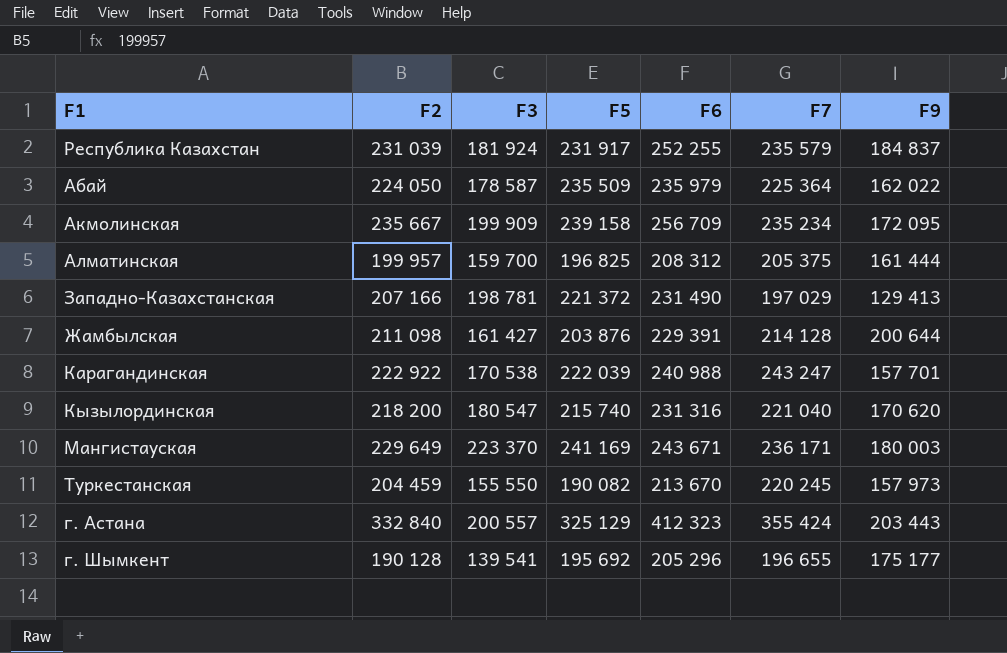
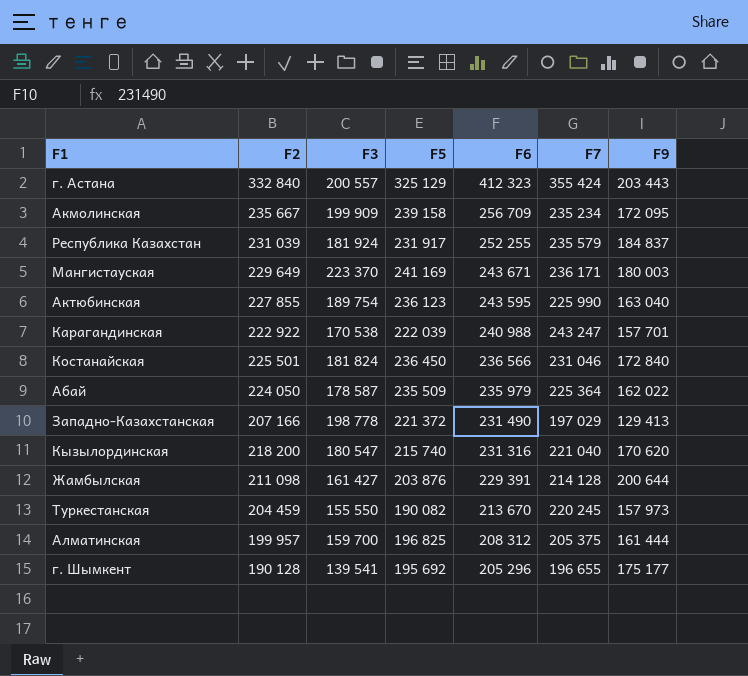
row order: none -> F6 descending
row Актюбинская: none -> 227 855 | 189 754 | 236 123 | 243 595 | 225 990 | 163 040
row Костанайская: none -> 225 501 | 181 824 | 236 450 | 236 566 | 231 046 | 172 840
Западно-Казахстанская | F3: 198 781 -> 198 778

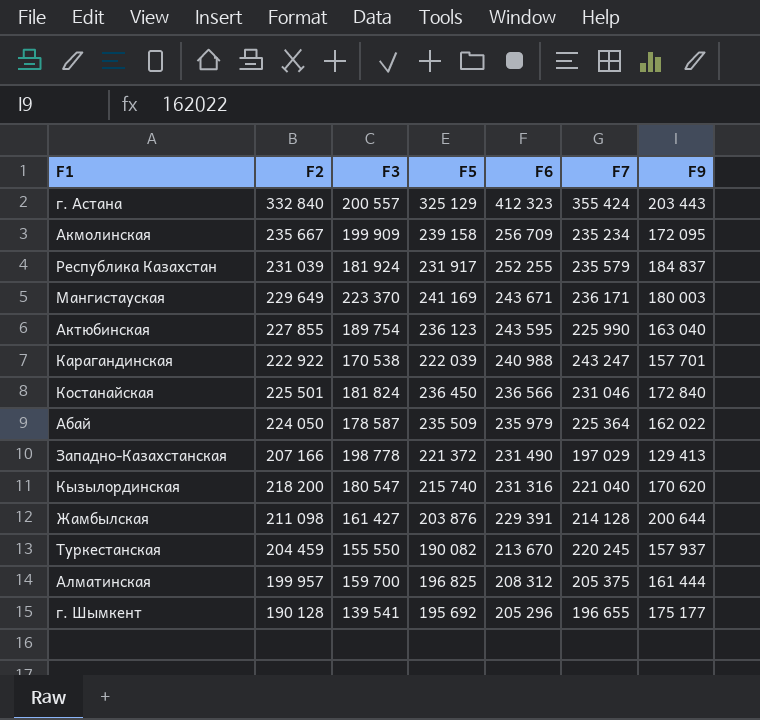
Туркестанская | F9: 157 973 -> 157 937

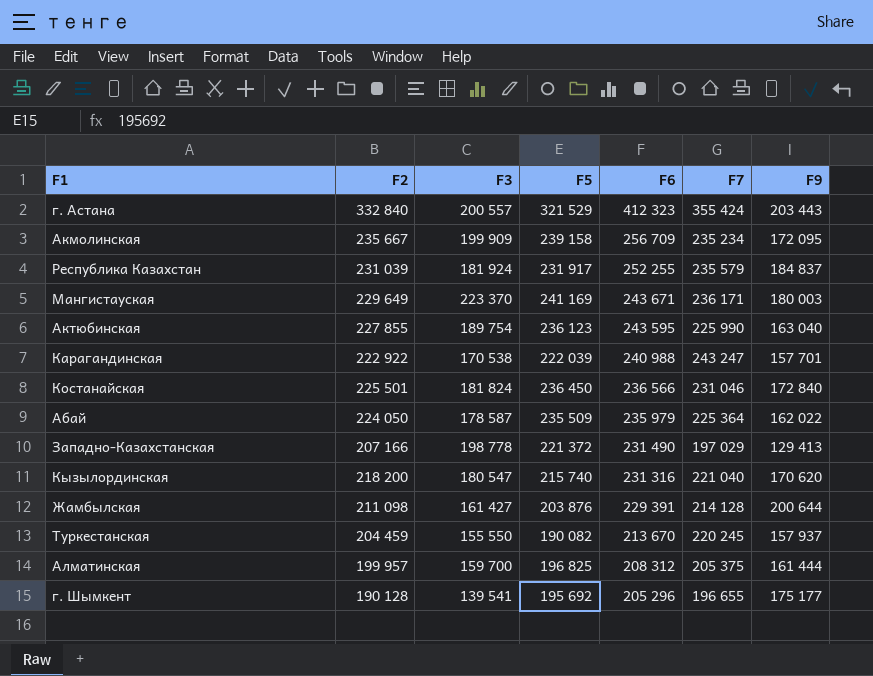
г. Астана | F5: 325 129 -> 321 529

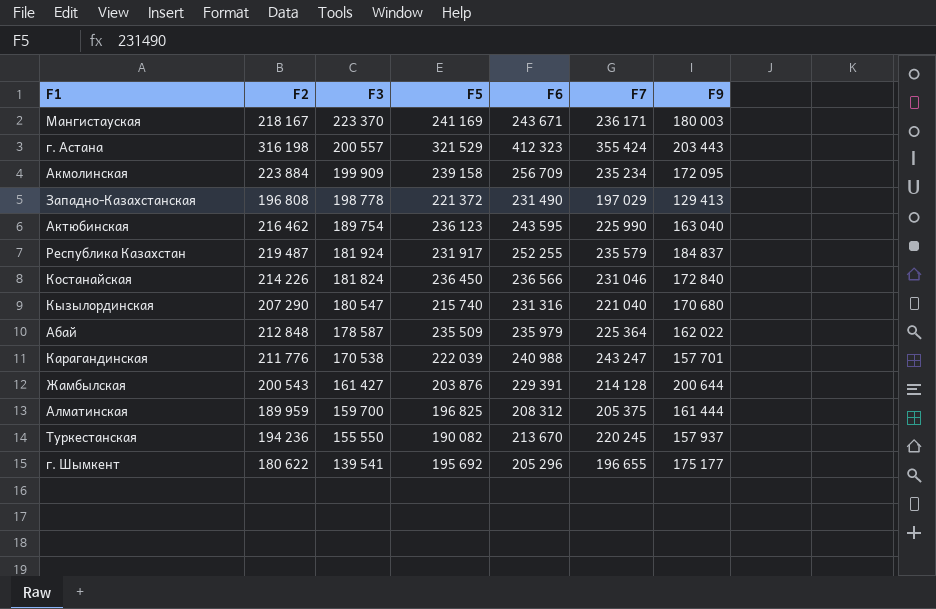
row order: F6 descending -> F3 descending
Мангистауская | F2: 229 649 -> 218 167
г. Астана | F2: 332 840 -> 316 198
Акмолинская | F2: 235 667 -> 223 884
Западно-Казахстанская | F2: 207 166 -> 196 808
Актюбинская | F2: 227 855 -> 216 462
Республика Казахстан | F2: 231 039 -> 219 487
Костанайская | F2: 225 501 -> 214 226
Кызылординская | F2: 218 200 -> 207 290
Кызылординская | F9: 170 620 -> 170 680
Абай | F2: 224 050 -> 212 848
Карагандинская | F2: 222 922 -> 211 776
Жамбылская | F2: 211 098 -> 200 543
Алматинская | F2: 199 957 -> 189 959
Туркестанская | F2: 204 459 -> 194 236
г. Шымкент | F2: 190 128 -> 180 622

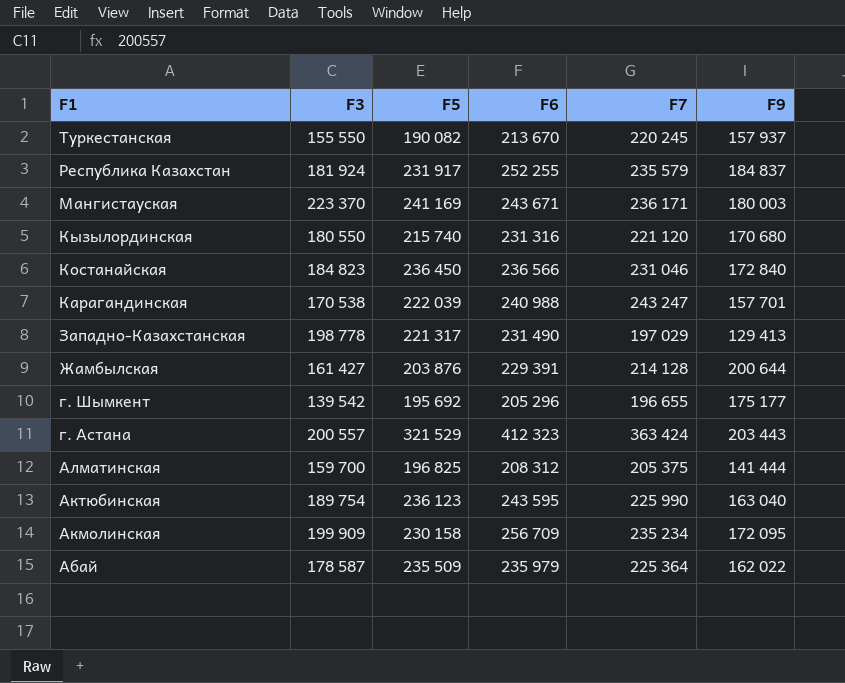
row order: F3 descending -> F1 descending
column F2 | position: 2 -> none
Кызылординская | F3: 180 547 -> 180 550
Кызылординская | F7: 221 040 -> 221 120
Костанайская | F3: 181 824 -> 184 823
Западно-Казахстанская | F5: 221 372 -> 221 317
г. Шымкент | F3: 139 541 -> 139 542
г. Астана | F7: 355 424 -> 363 424
Алматинская | F9: 161 444 -> 141 444
Акмолинская | F5: 239 158 -> 230 158

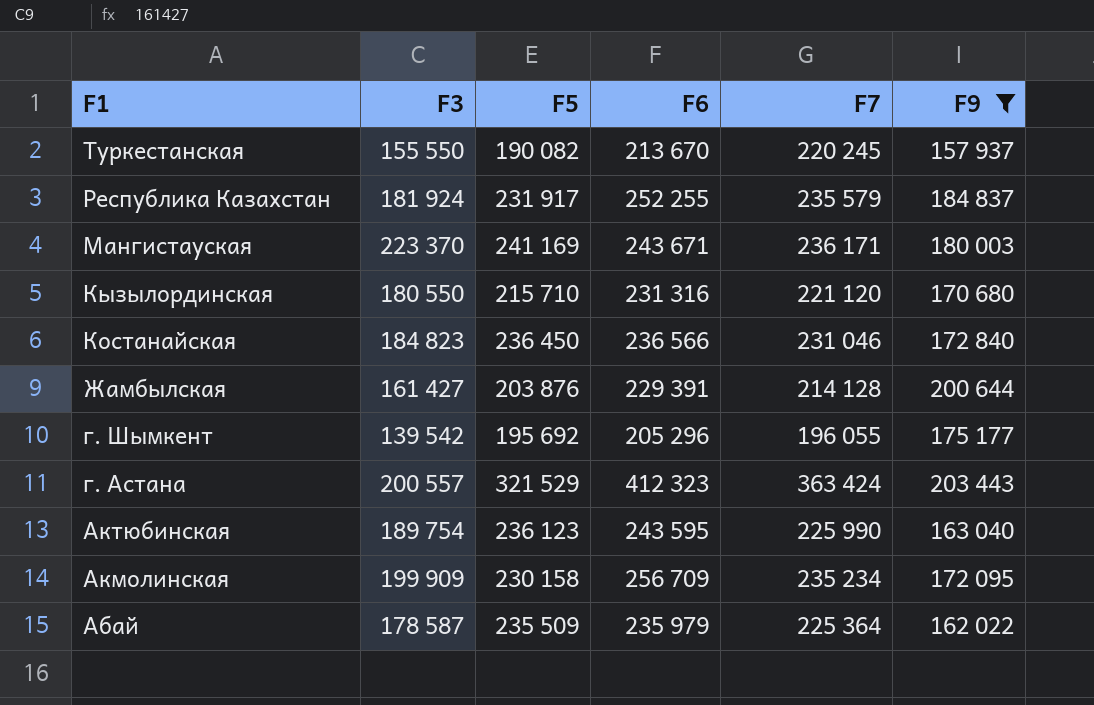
filter: none -> F9 >= 157 937
Кызылординская | F5: 215 740 -> 215 710
г. Шымкент | F7: 196 655 -> 196 055

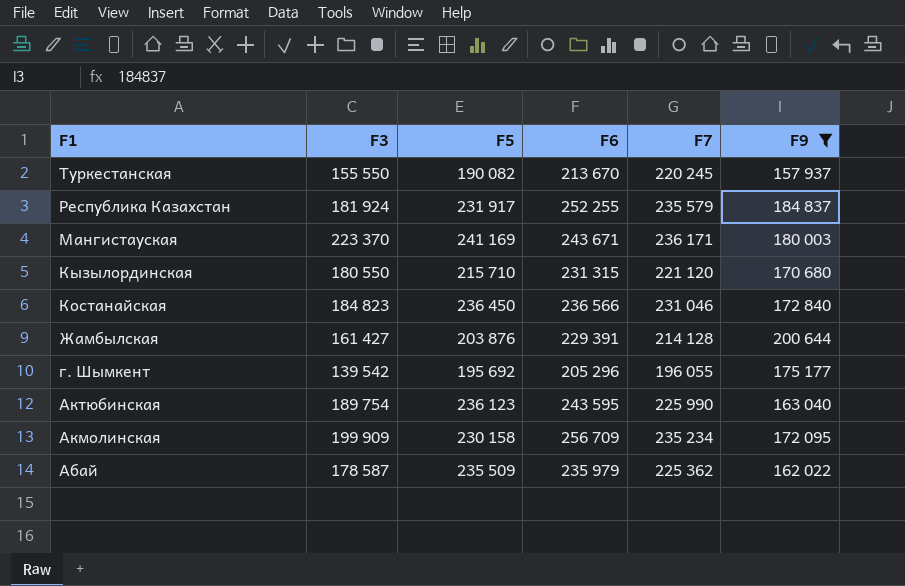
row г. Астана: 200 557 | 321 529 | 412 323 | 363 424 | 203 443 -> none
Кызылординская | F6: 231 316 -> 231 315
Абай | F7: 225 364 -> 225 362

